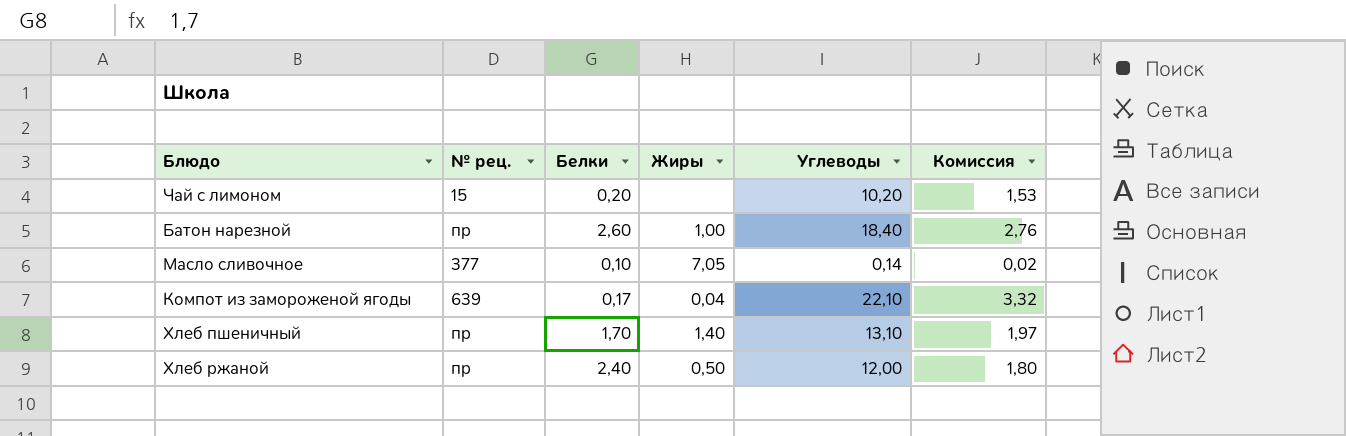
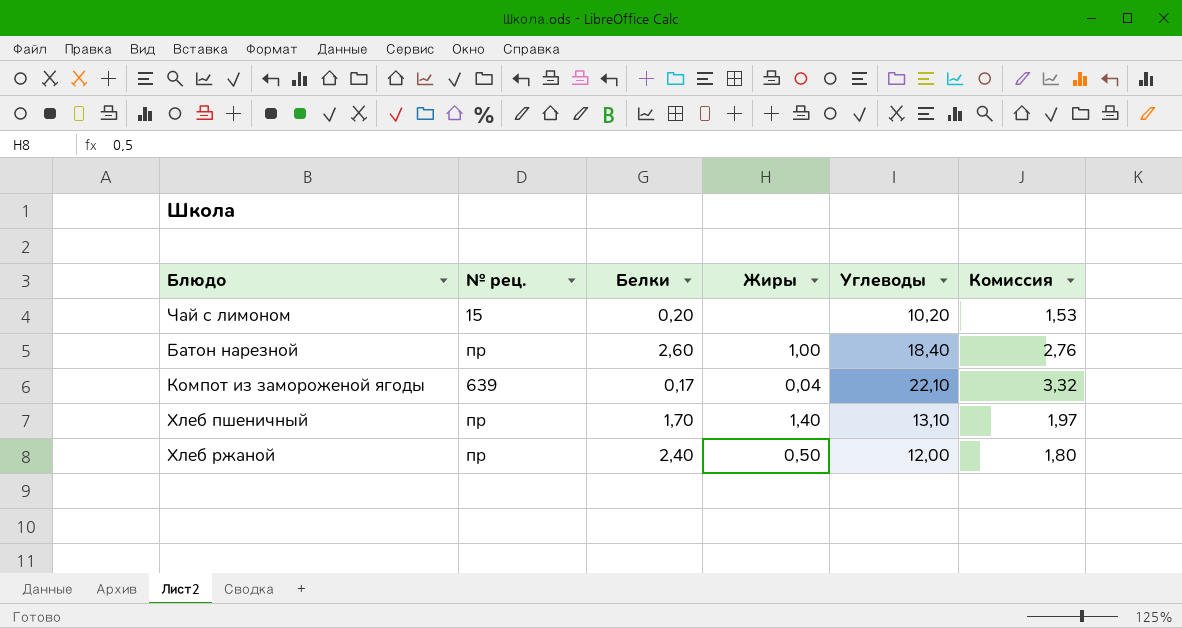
row Масло сливочное: 377 | 0,10 | 7,05 | 0,14 | 0,02 -> none

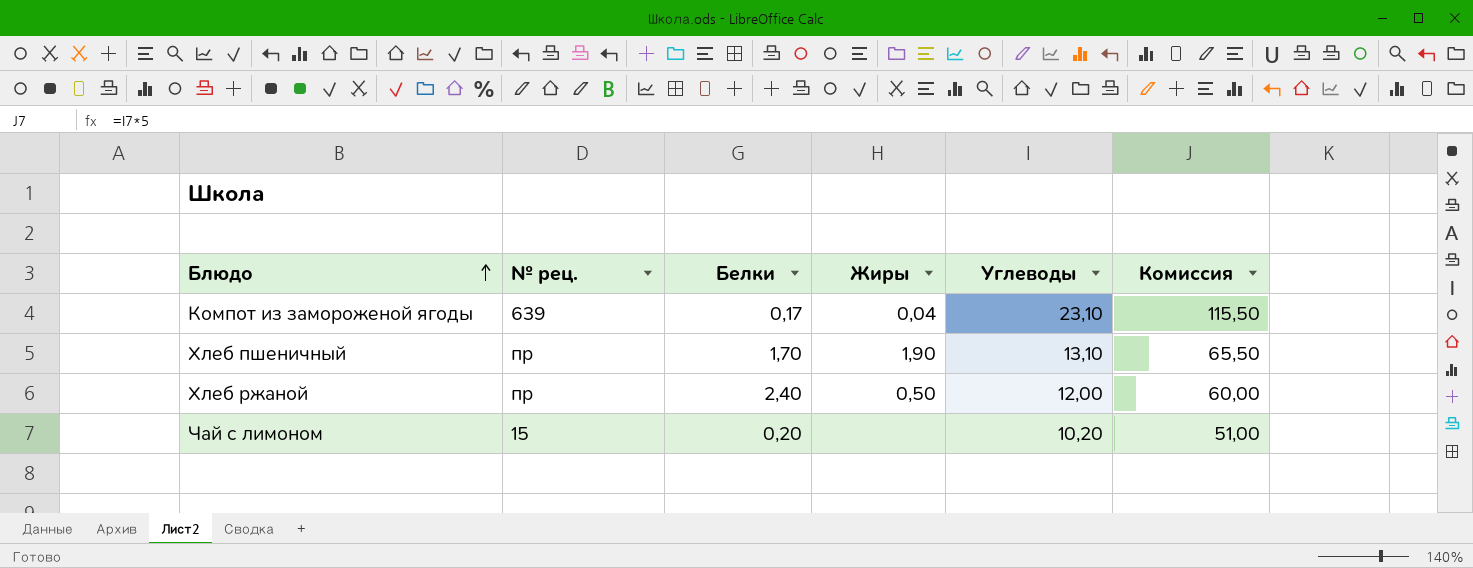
row order: none -> Блюдо ascending
column Комиссия | formula: [Углеводы] * 0,15 -> [Углеводы] * 5
row Батон нарезной: пр | 2,60 | 1,00 | 18,40 | 2,76 -> none
Компот из замороженой ягоды | Углеводы: 22,10 -> 23,10
Хлеб пшеничный | Жиры: 1,40 -> 1,90

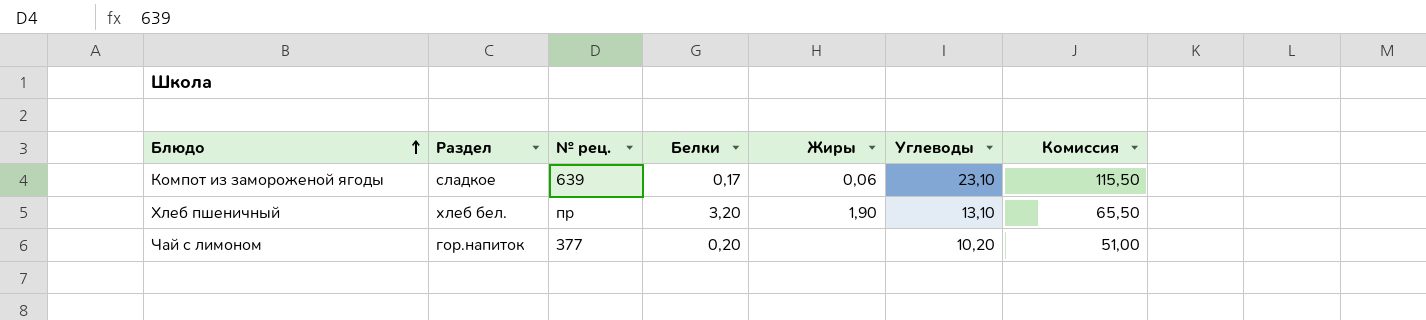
column Раздел | position: none -> 2
row Хлеб ржаной: пр | 2,40 | 0,50 | 12,00 | 60,00 -> none
Компот из замороженой ягоды | Жиры: 0,04 -> 0,06
Хлеб пшеничный | Белки: 1,70 -> 3,20
Чай с лимоном | № рец.: 15 -> 377

